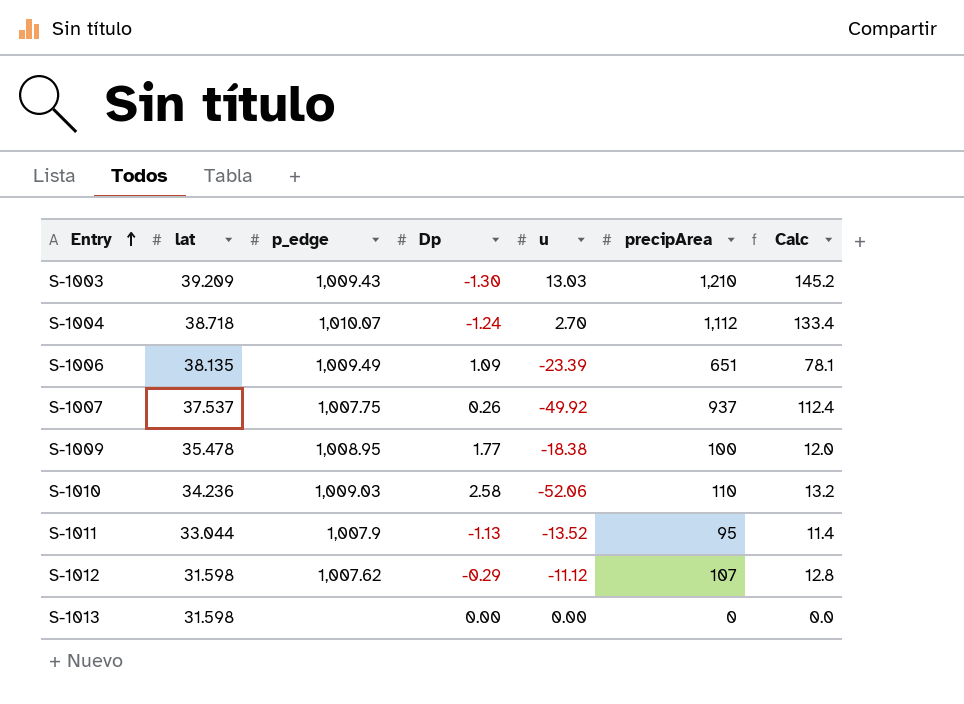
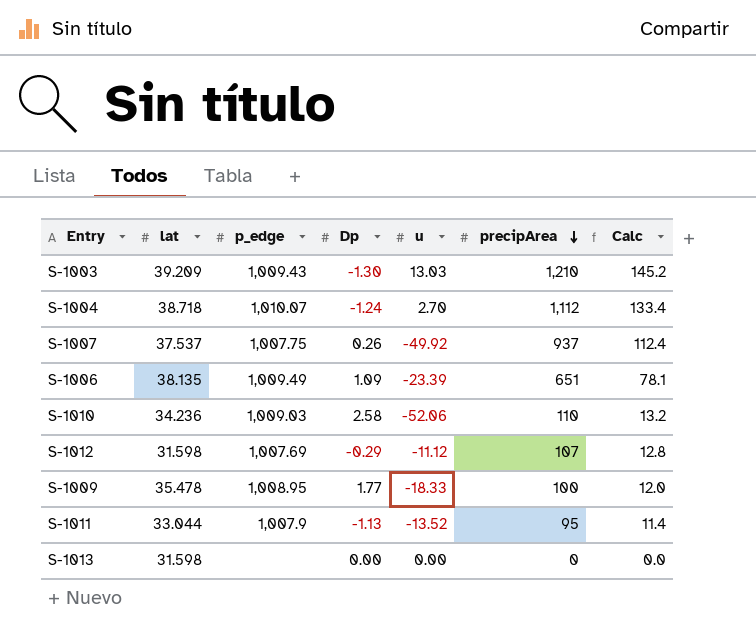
row order: Entry ascending -> precipArea descending
S-1012 | p_edge: 1,007.62 -> 1,007.69
S-1009 | u: -18.38 -> -18.33

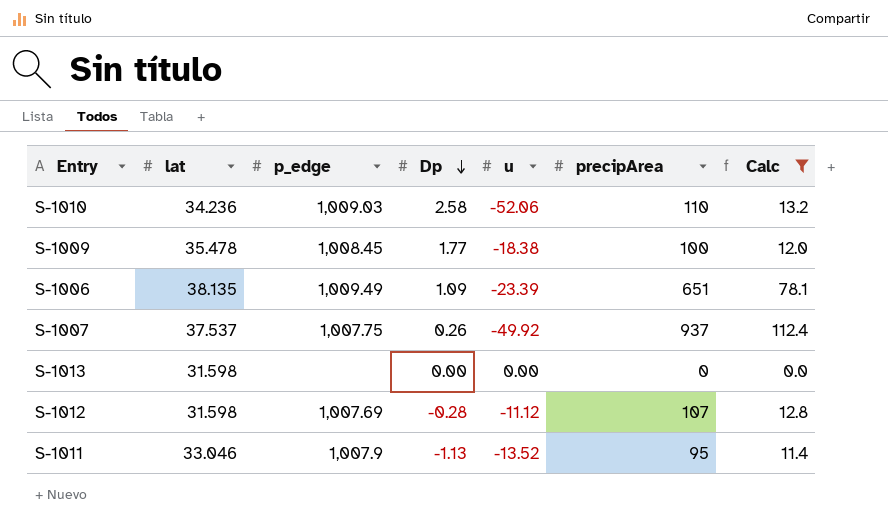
filter: none -> Calc <= 112.4
row order: precipArea descending -> Dp descending
S-1009 | p_edge: 1,008.95 -> 1,008.45
S-1009 | u: -18.33 -> -18.38
S-1012 | Dp: -0.29 -> -0.28
S-1011 | lat: 33.044 -> 33.046

